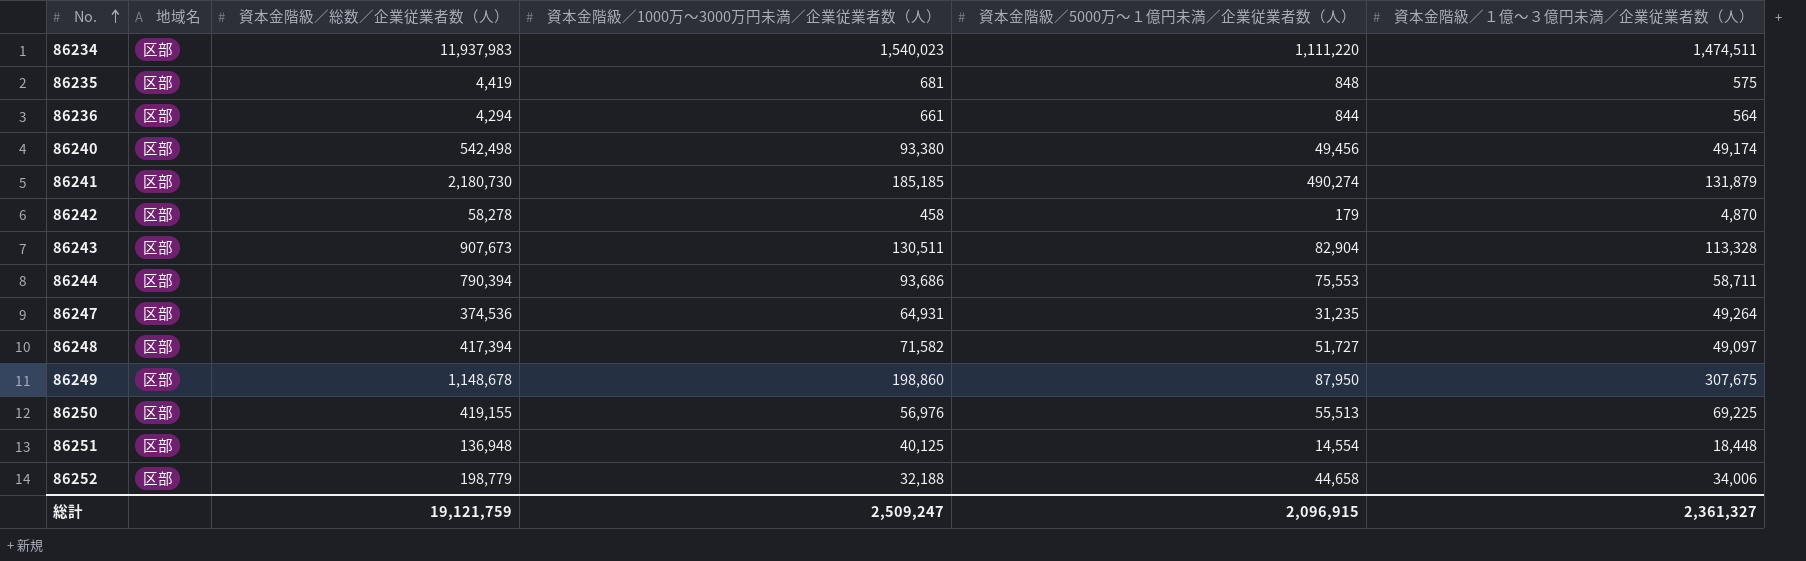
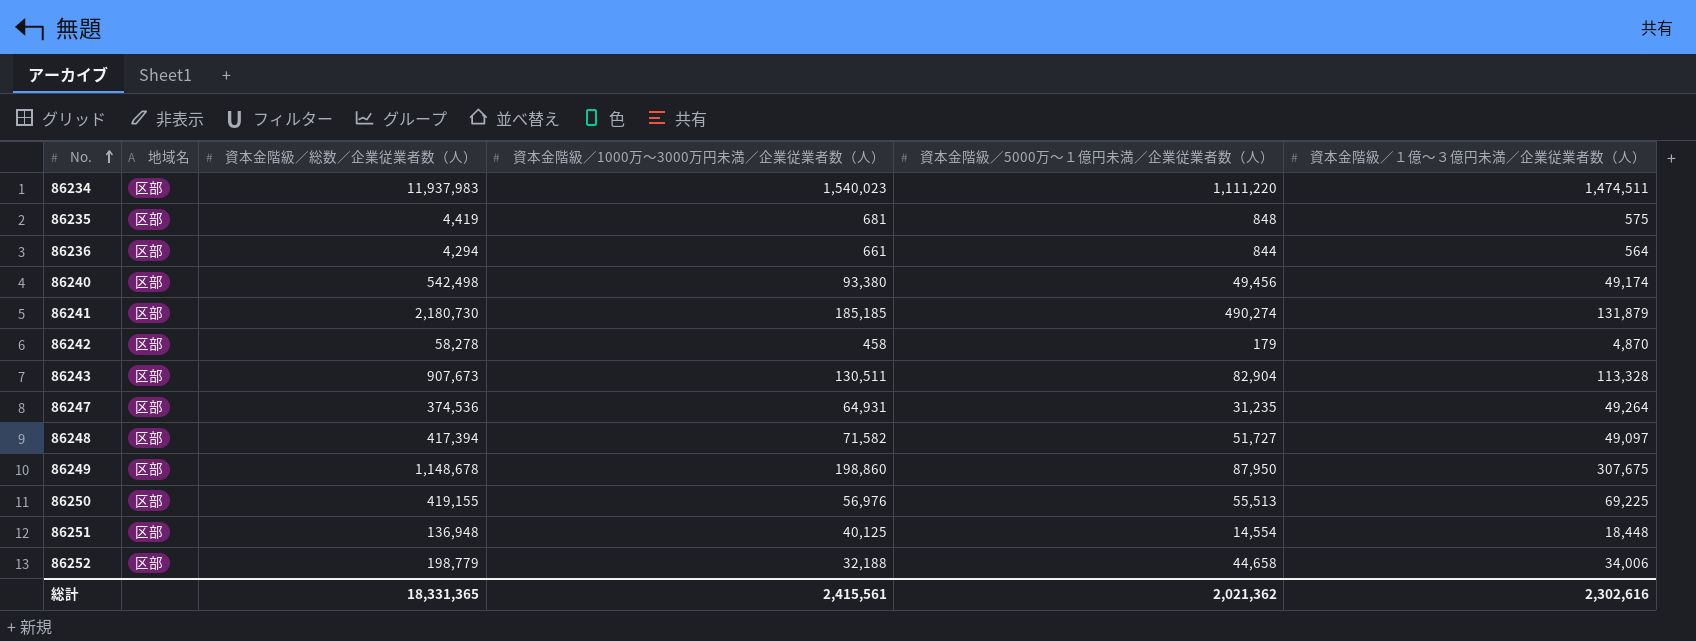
row 86244: 区部 | 790,394 | 93,686 | 75,553 | 58,711 -> none
総計 | 資本金階級／総数／企業従業者数（人）: 19,121,759 -> 18,331,365
総計 | 資本金階級／1000万～3000万円未満／企業従業者数（人）: 2,509,247 -> 2,415,561
総計 | 資本金階級／5000万～１億円未満／企業従業者数（人）: 2,096,915 -> 2,021,362
総計 | 資本金階級／１億～３億円未満／企業従業者数（人）: 2,361,327 -> 2,302,616

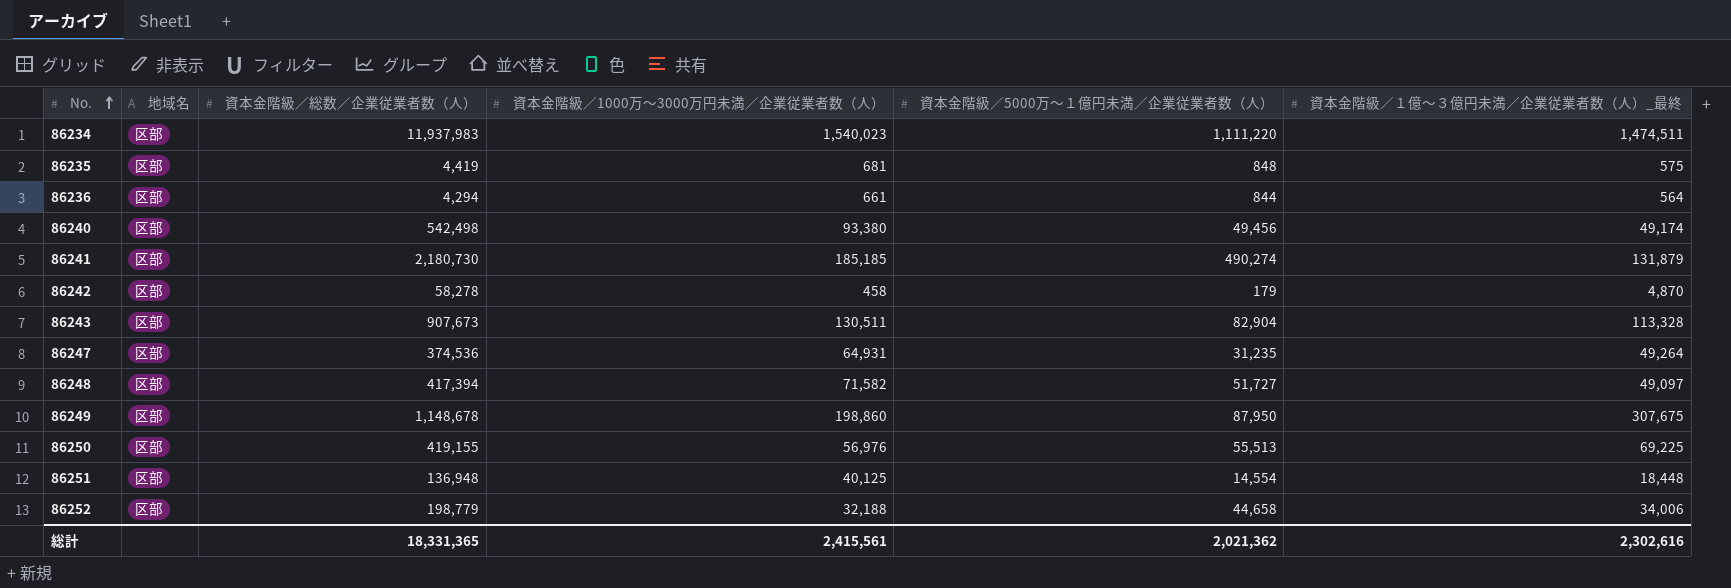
column name: 資本金階級／１億～３億円未満／企業従業者数（人） -> 資本金階級／１億～３億円未満／企業従業者数（人）_最終

